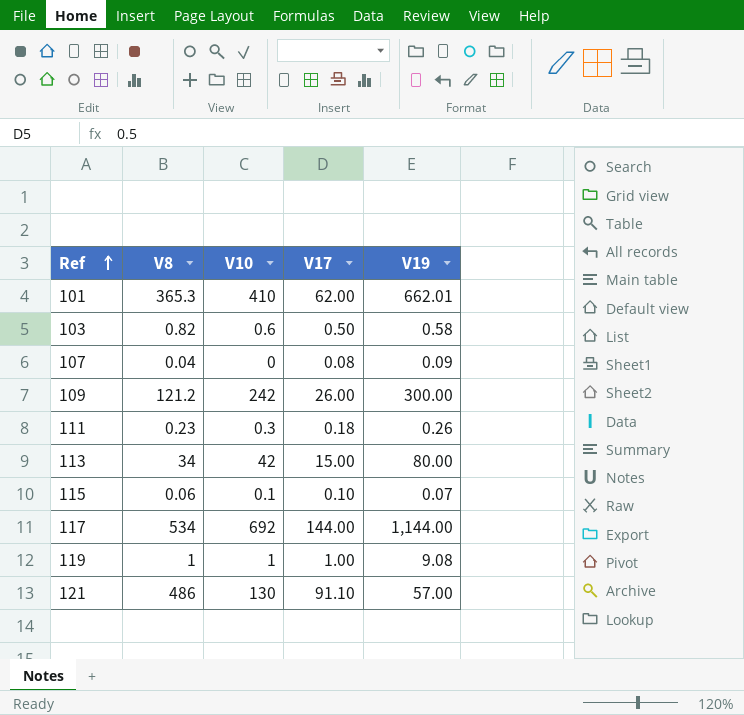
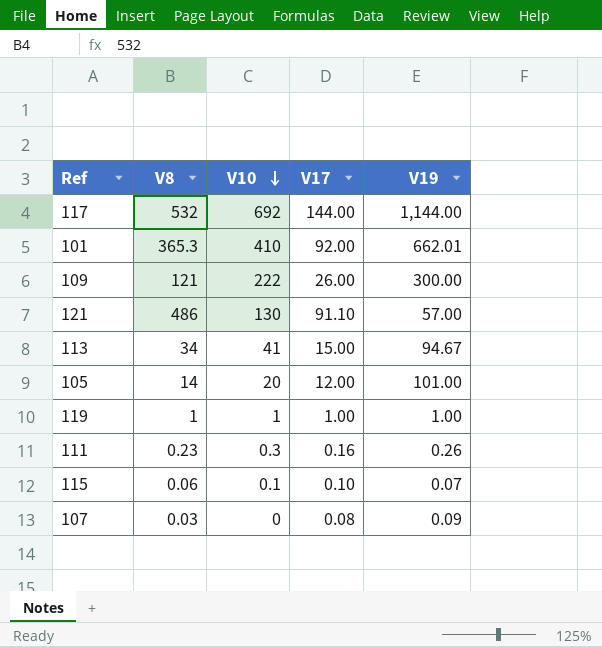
row order: Ref ascending -> V10 descending
row 103: 0.82 | 0.6 | 0.50 | 0.58 -> none
117 | V8: 534 -> 532
101 | V17: 62.00 -> 92.00
109 | V8: 121.2 -> 121
109 | V10: 242 -> 222
113 | V10: 42 -> 41
113 | V19: 80.00 -> 94.67
row 105: none -> 14 | 20 | 12.00 | 101.00
119 | V19: 9.08 -> 1.00
111 | V17: 0.18 -> 0.16
107 | V8: 0.04 -> 0.03

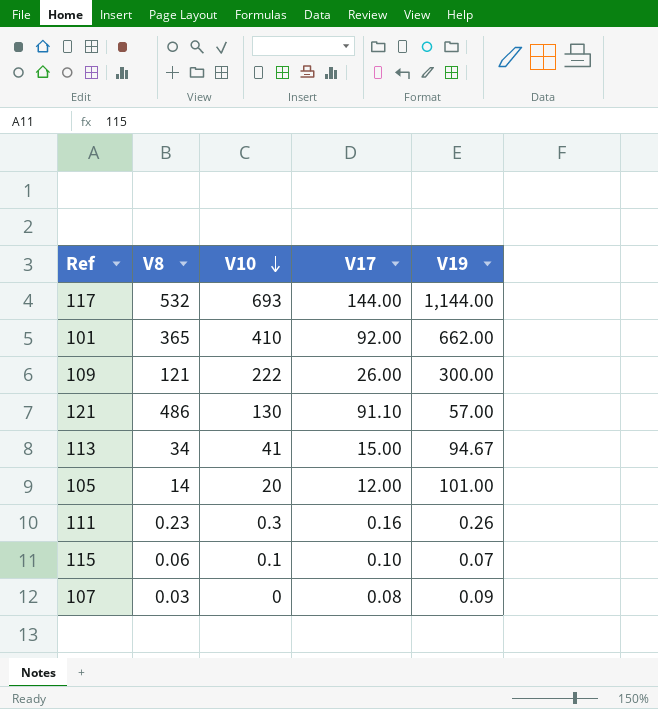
row 119: 1 | 1 | 1.00 | 1.00 -> none
117 | V10: 692 -> 693
101 | V8: 365.3 -> 365
101 | V19: 662.01 -> 662.00

